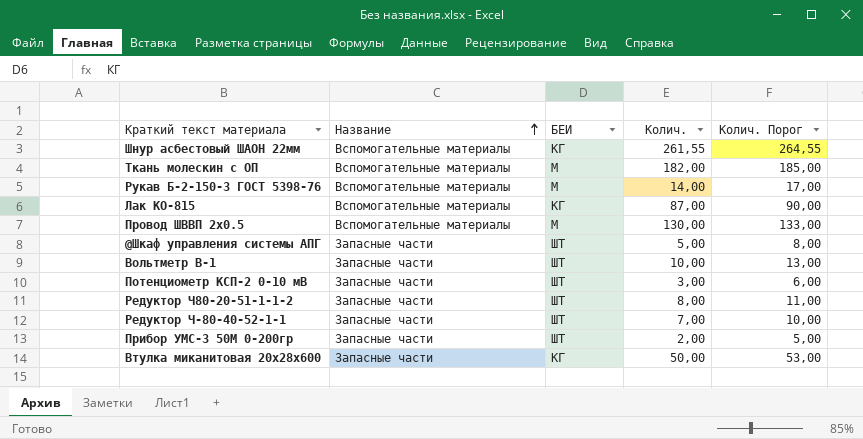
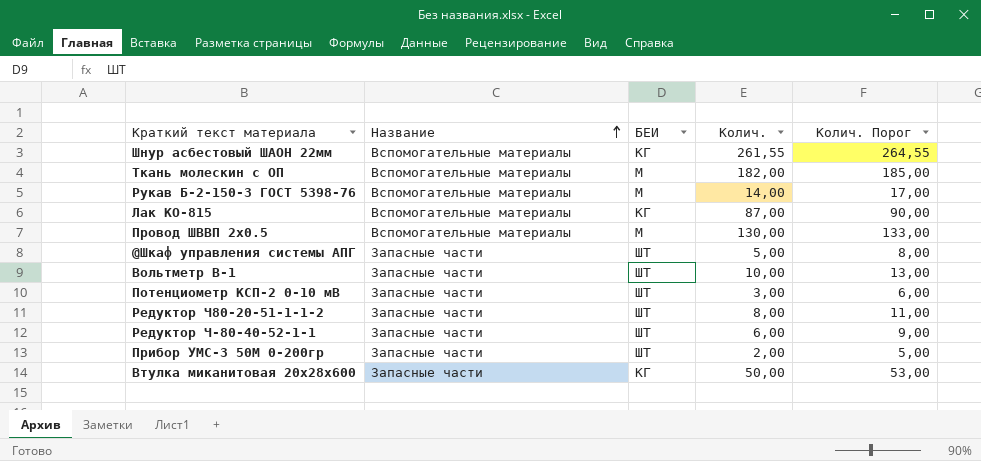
Редуктор Ч-80-40-52-1-1 | Колич.: 7,00 -> 6,00
Редуктор Ч-80-40-52-1-1 | Колич. Порог: 10,00 -> 9,00

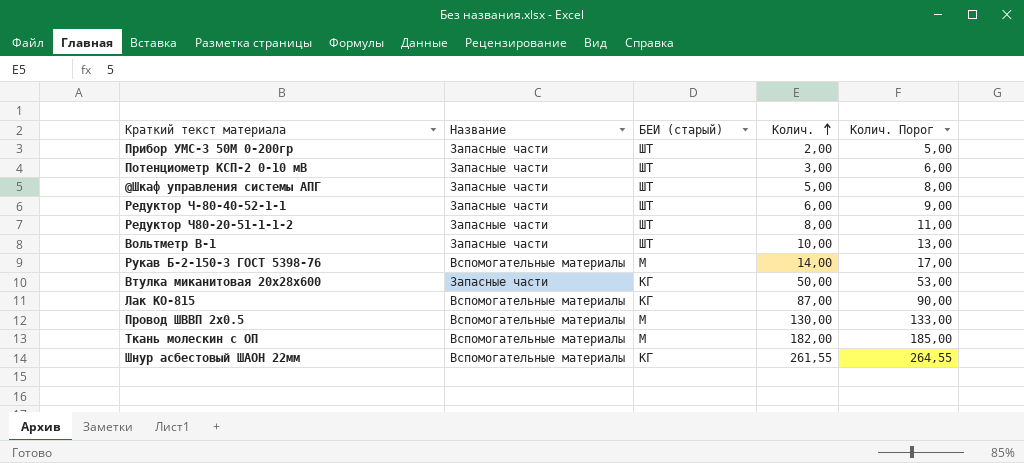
row order: Название ascending -> Колич. ascending
column name: БЕИ -> БЕИ (старый)

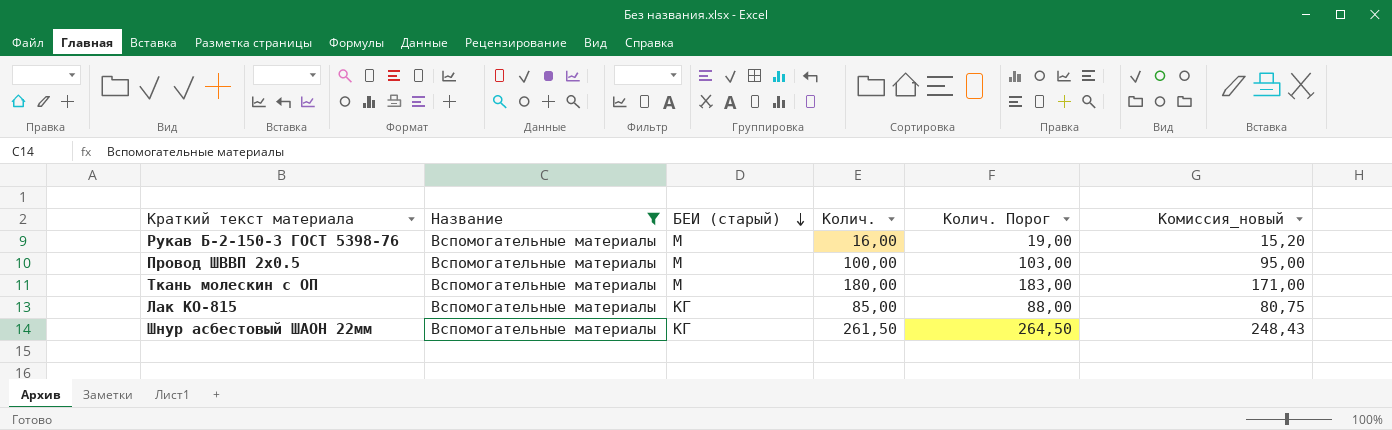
filter: none -> Название = Вспомогательные материалы
row order: Колич. ascending -> БЕИ (старый) descending
column Комиссия_новый | formula: none -> [Колич.] * 0,95
Рукав Б-2-150-3 ГОСТ 5398-76 | Колич.: 14,00 -> 16,00
Рукав Б-2-150-3 ГОСТ 5398-76 | Колич. Порог: 17,00 -> 19,00
Провод ШВВП 2х0.5 | Колич.: 130,00 -> 100,00
Провод ШВВП 2х0.5 | Колич. Порог: 133,00 -> 103,00
Ткань молескин с ОП | Колич.: 182,00 -> 180,00
Ткань молескин с ОП | Колич. Порог: 185,00 -> 183,00
Лак КО-815 | Колич.: 87,00 -> 85,00
Лак КО-815 | Колич. Порог: 90,00 -> 88,00
Шнур асбестовый ШАОН 22мм | Колич.: 261,55 -> 261,50
Шнур асбестовый ШАОН 22мм | Колич. Порог: 264,55 -> 264,50

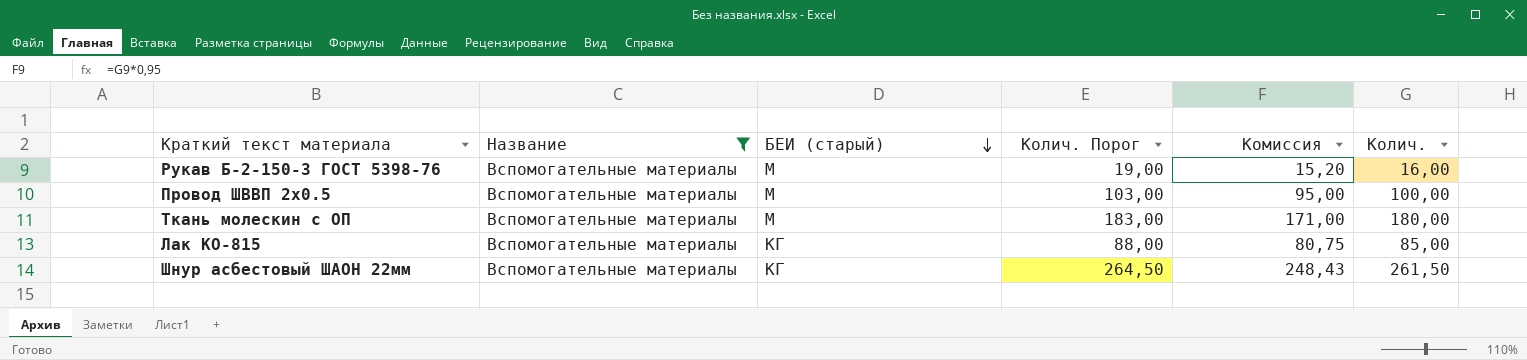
column name: Комиссия_новый -> Комиссия
column Колич. | position: 4 -> 6

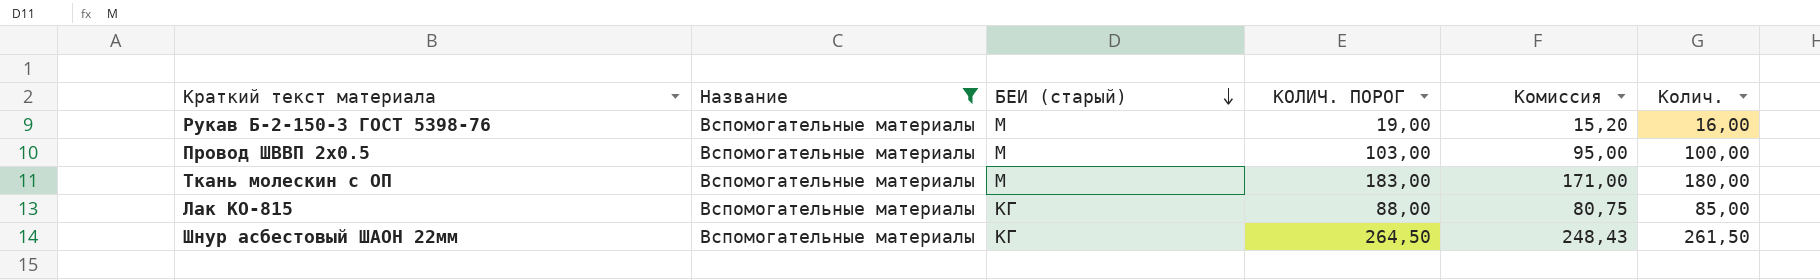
column name: Колич. Порог -> КОЛИЧ. ПОРОГ

